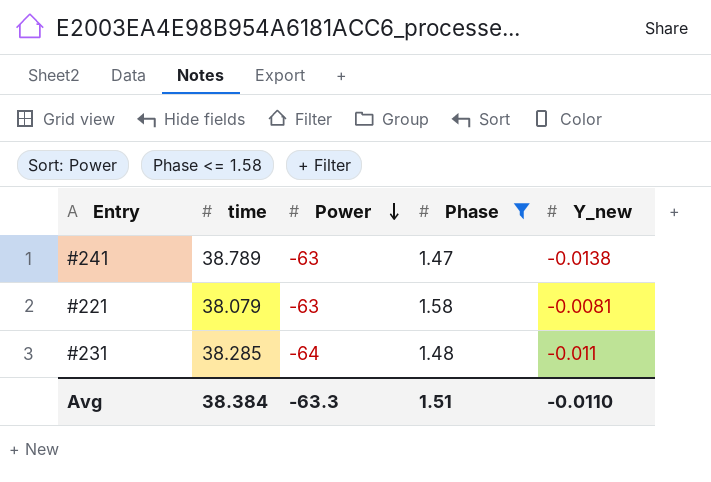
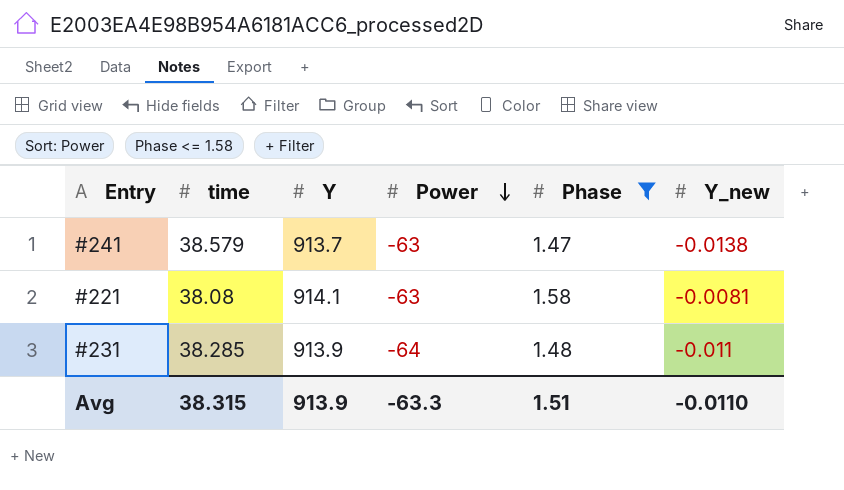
column Y | position: none -> 3
#241 | time: 38.789 -> 38.579
#221 | time: 38.079 -> 38.08
Avg | time: 38.384 -> 38.315

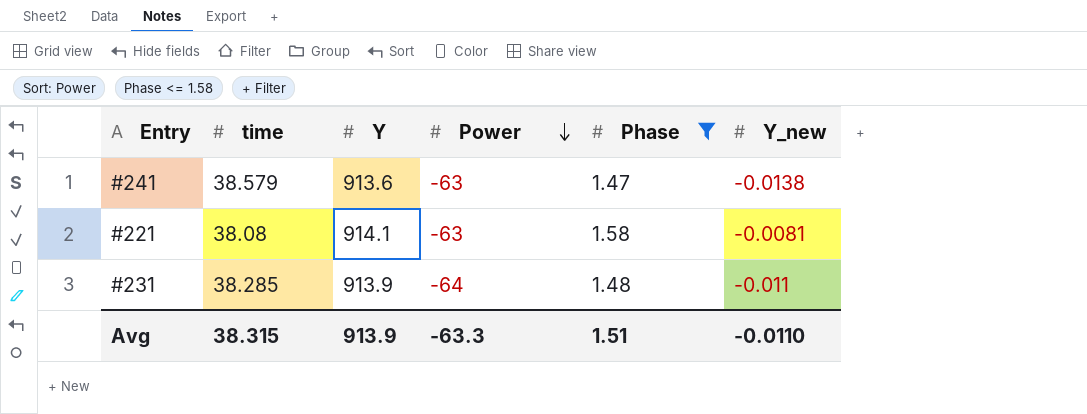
#241 | Y: 913.7 -> 913.6

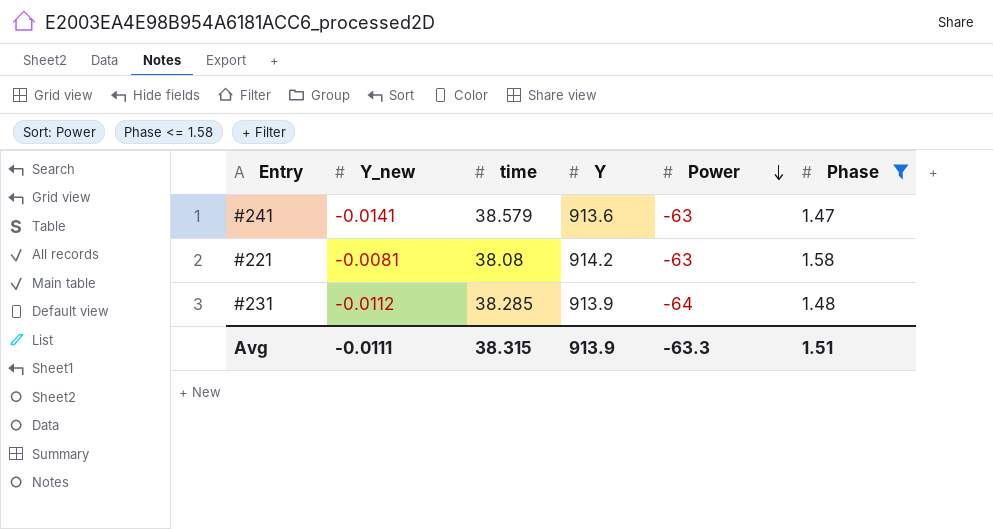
column Y_new | position: 6 -> 2
#241 | Y_new: -0.0138 -> -0.0141
#221 | Y: 914.1 -> 914.2
#231 | Y_new: -0.011 -> -0.0112
Avg | Y_new: -0.0110 -> -0.0111

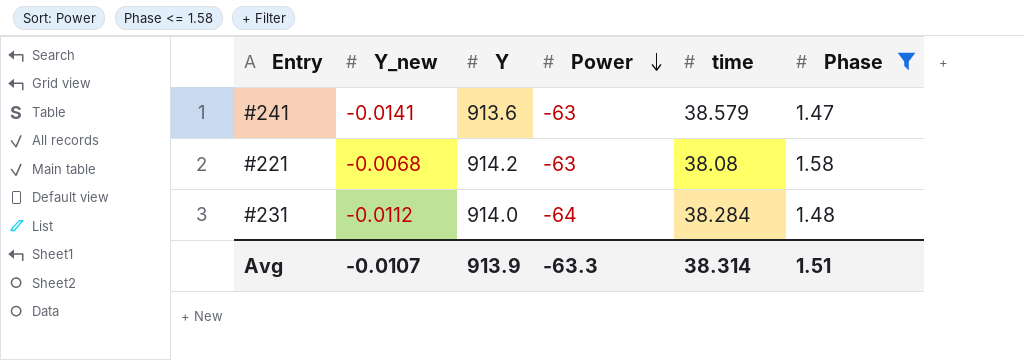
column time | position: 3 -> 5
#221 | Y_new: -0.0081 -> -0.0068
#231 | Y: 913.9 -> 914.0
#231 | time: 38.285 -> 38.284
Avg | Y_new: -0.0111 -> -0.0107
Avg | time: 38.315 -> 38.314

